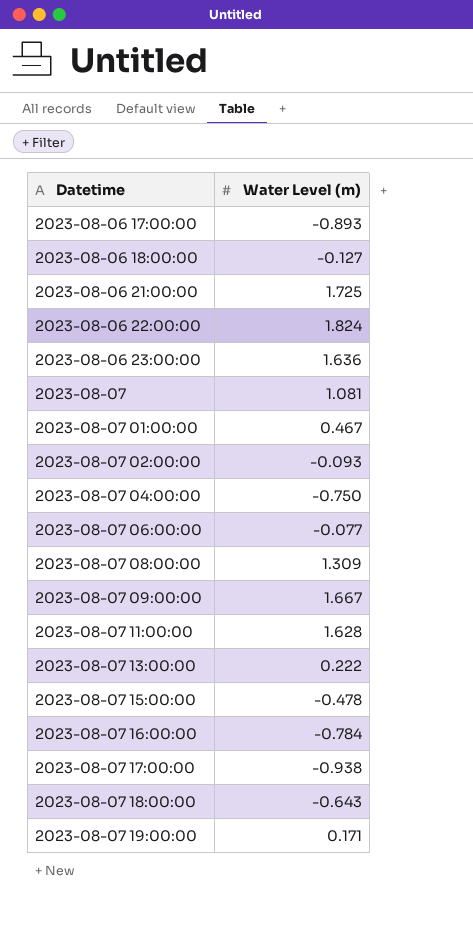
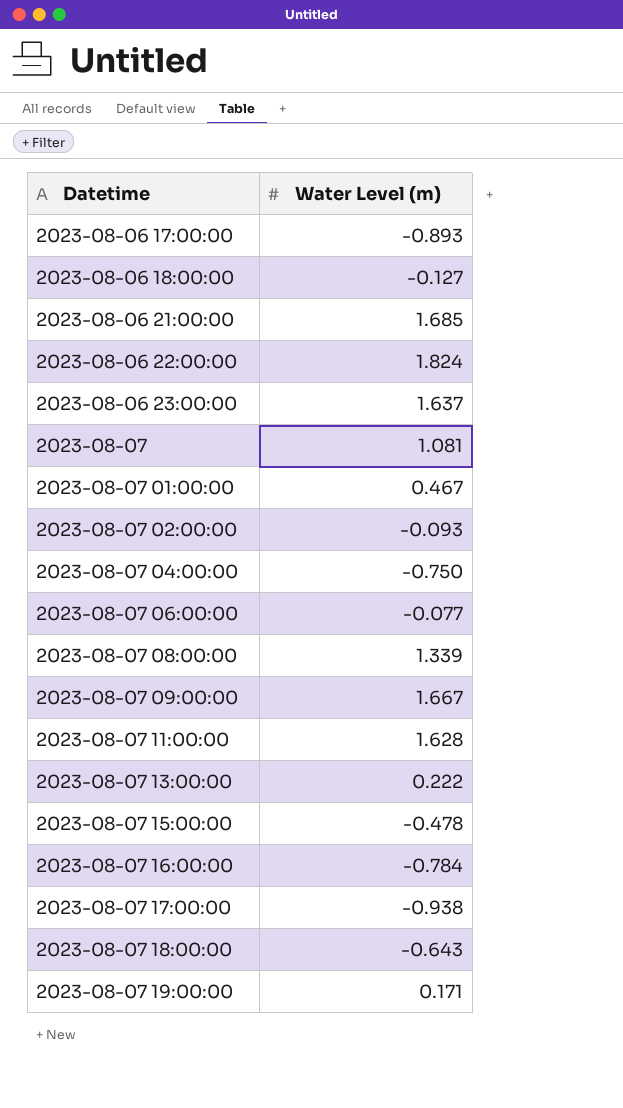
2023-08-06 21:00:00 | Water Level (m): 1.725 -> 1.685
2023-08-06 23:00:00 | Water Level (m): 1.636 -> 1.637
2023-08-07 08:00:00 | Water Level (m): 1.309 -> 1.339

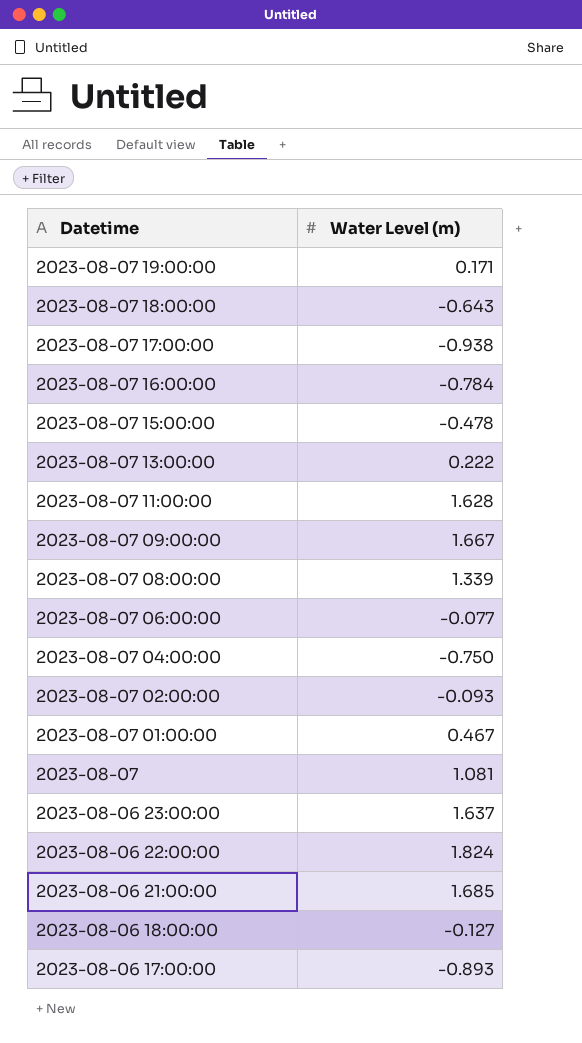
row order: Datetime ascending -> Datetime descending

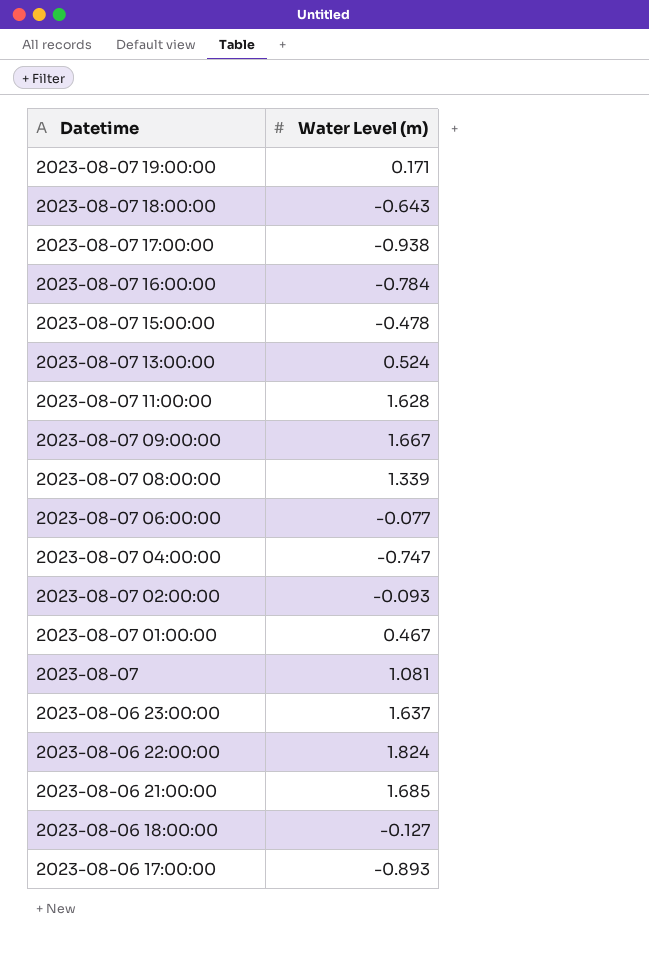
2023-08-07 13:00:00 | Water Level (m): 0.222 -> 0.524
2023-08-07 04:00:00 | Water Level (m): -0.750 -> -0.747

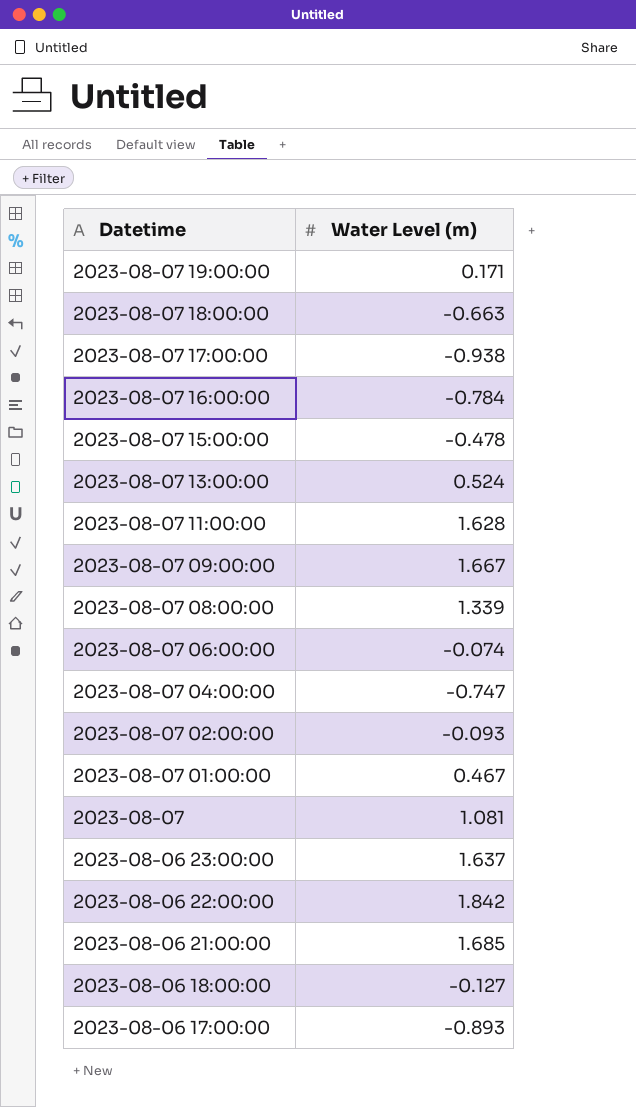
2023-08-07 18:00:00 | Water Level (m): -0.643 -> -0.663
2023-08-07 06:00:00 | Water Level (m): -0.077 -> -0.074
2023-08-06 22:00:00 | Water Level (m): 1.824 -> 1.842

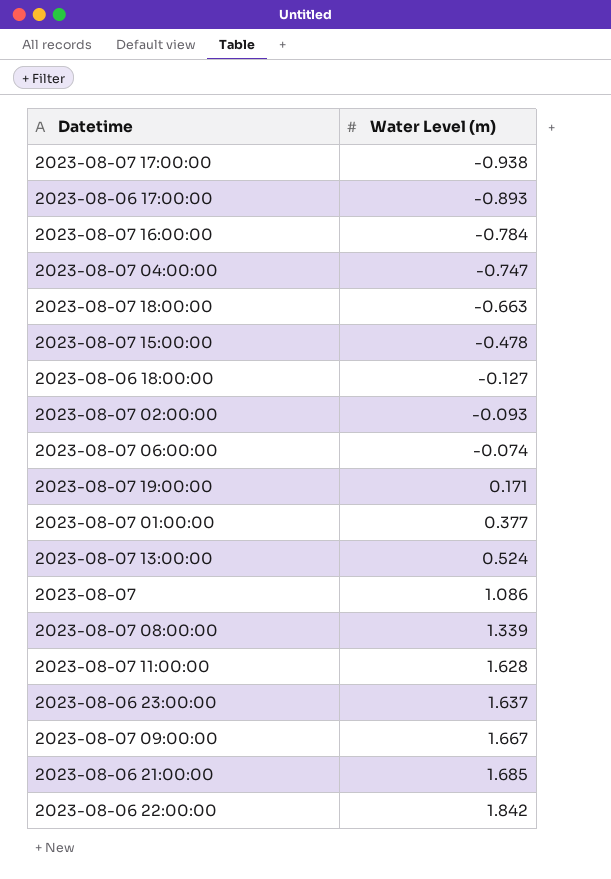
row order: Datetime descending -> Water Level (m) ascending
2023-08-07 01:00:00 | Water Level (m): 0.467 -> 0.377
2023-08-07 | Water Level (m): 1.081 -> 1.086

